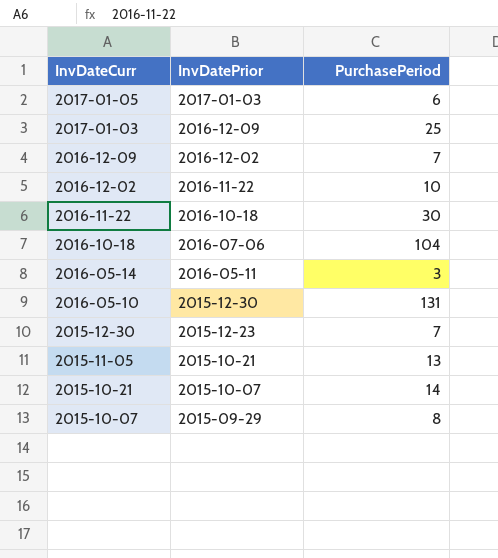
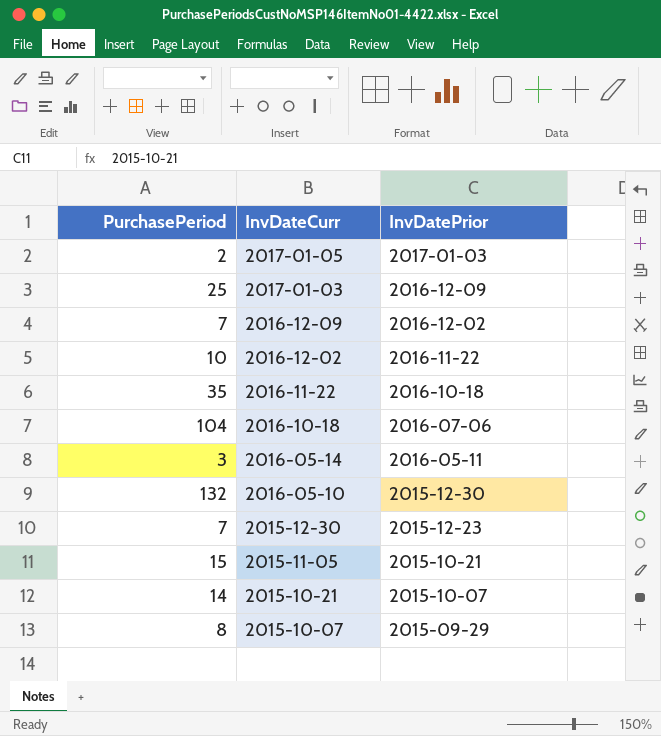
column PurchasePeriod | position: 3 -> 1
2017-01-05 | PurchasePeriod: 6 -> 2
2016-11-22 | PurchasePeriod: 30 -> 35
2016-05-10 | PurchasePeriod: 131 -> 132
2015-11-05 | PurchasePeriod: 13 -> 15

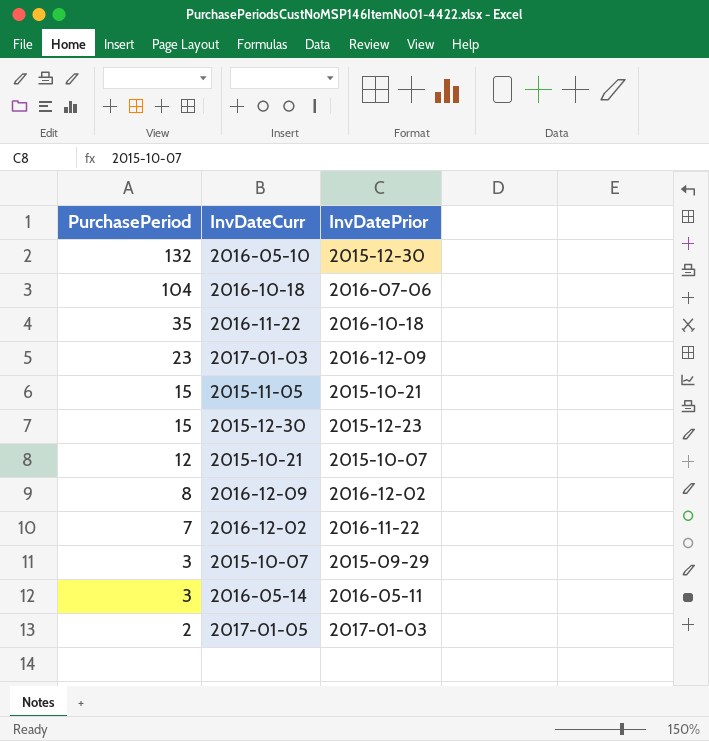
row order: InvDateCurr descending -> PurchasePeriod descending
2017-01-03 | PurchasePeriod: 25 -> 23
2015-12-30 | PurchasePeriod: 7 -> 15
2015-10-21 | PurchasePeriod: 14 -> 12
2016-12-09 | PurchasePeriod: 7 -> 8
2016-12-02 | PurchasePeriod: 10 -> 7
2015-10-07 | PurchasePeriod: 8 -> 3

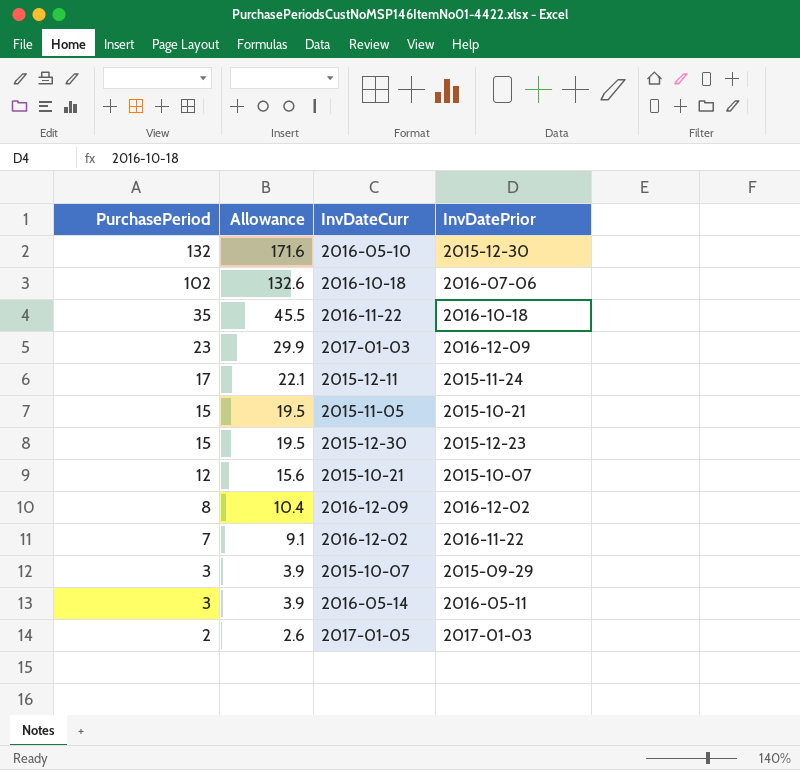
column Allowance | formula: none -> [PurchasePeriod] * 1.3
2016-10-18 | PurchasePeriod: 104 -> 102
row 2015-12-11: none -> 17 | 22.1 | 2015-11-24

